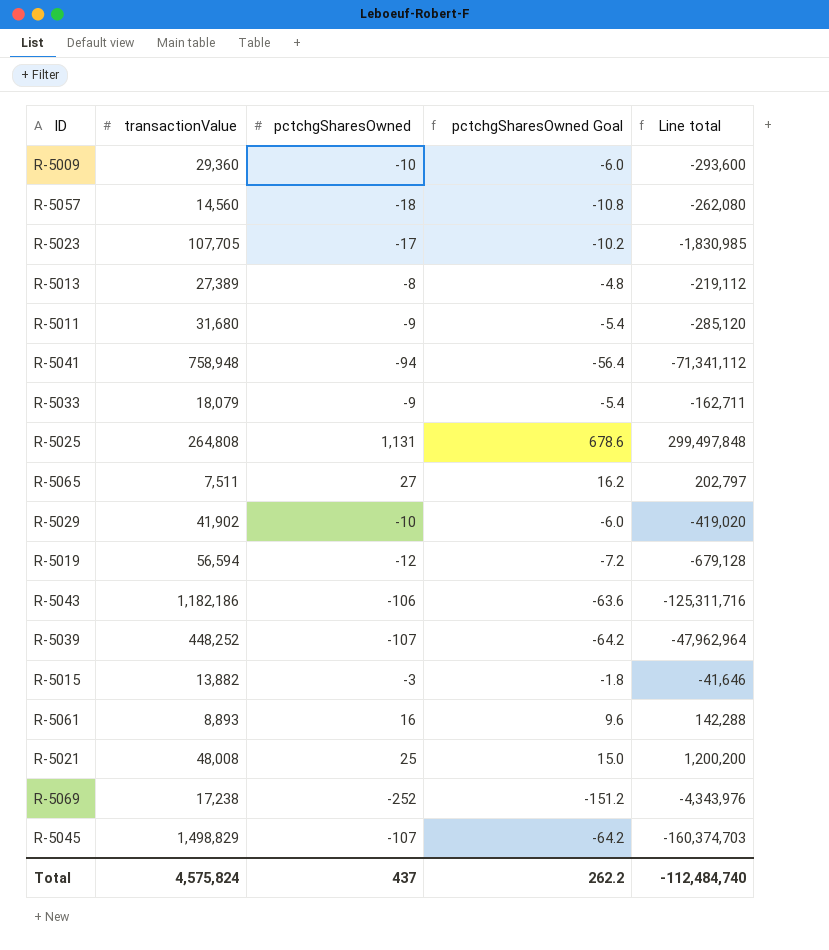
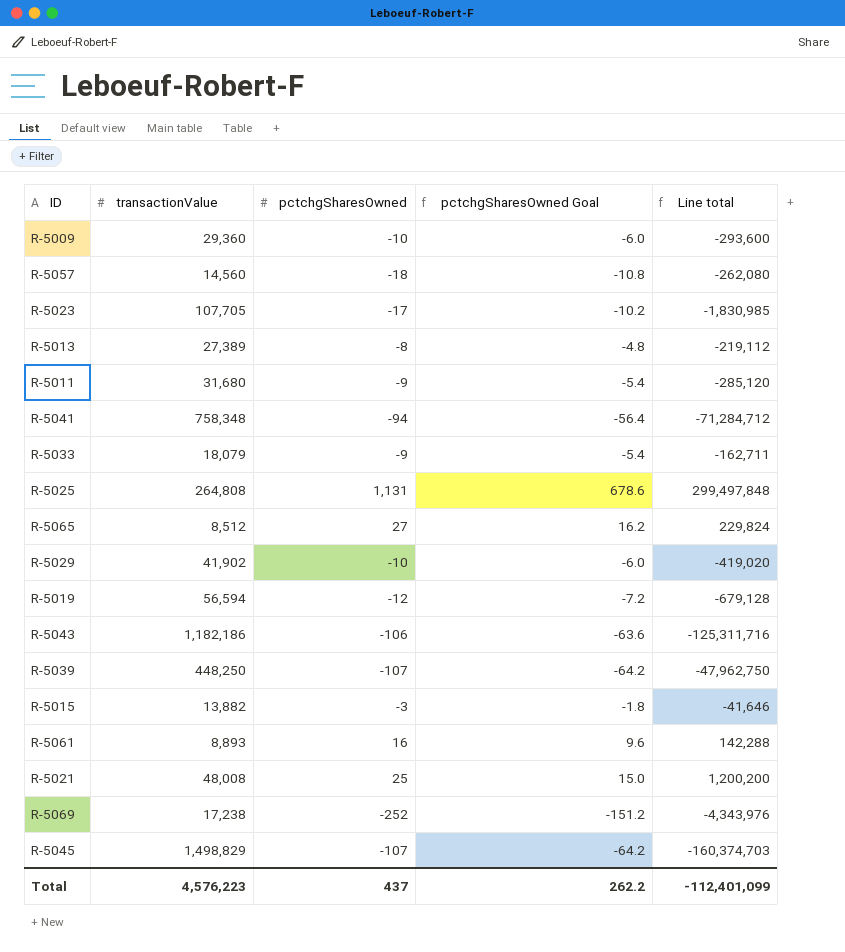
R-5041 | transactionValue: 758,948 -> 758,348
R-5041 | Line total: -71,341,112 -> -71,284,712
R-5065 | transactionValue: 7,511 -> 8,512
R-5065 | Line total: 202,797 -> 229,824
R-5039 | transactionValue: 448,252 -> 448,250
R-5039 | Line total: -47,962,964 -> -47,962,750
Total | transactionValue: 4,575,824 -> 4,576,223
Total | Line total: -112,484,740 -> -112,401,099

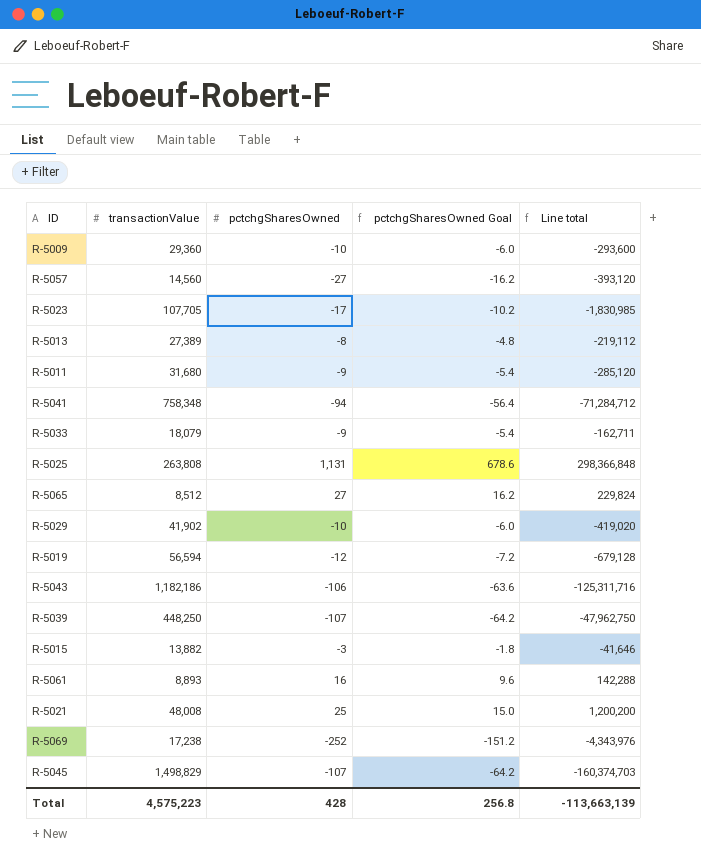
R-5057 | pctchgSharesOwned: -18 -> -27
R-5057 | pctchgSharesOwned Goal: -10.8 -> -16.2
R-5057 | Line total: -262,080 -> -393,120
R-5025 | transactionValue: 264,808 -> 263,808
R-5025 | Line total: 299,497,848 -> 298,366,848
Total | transactionValue: 4,576,223 -> 4,575,223
Total | pctchgSharesOwned: 437 -> 428
Total | pctchgSharesOwned Goal: 262.2 -> 256.8
Total | Line total: -112,401,099 -> -113,663,139

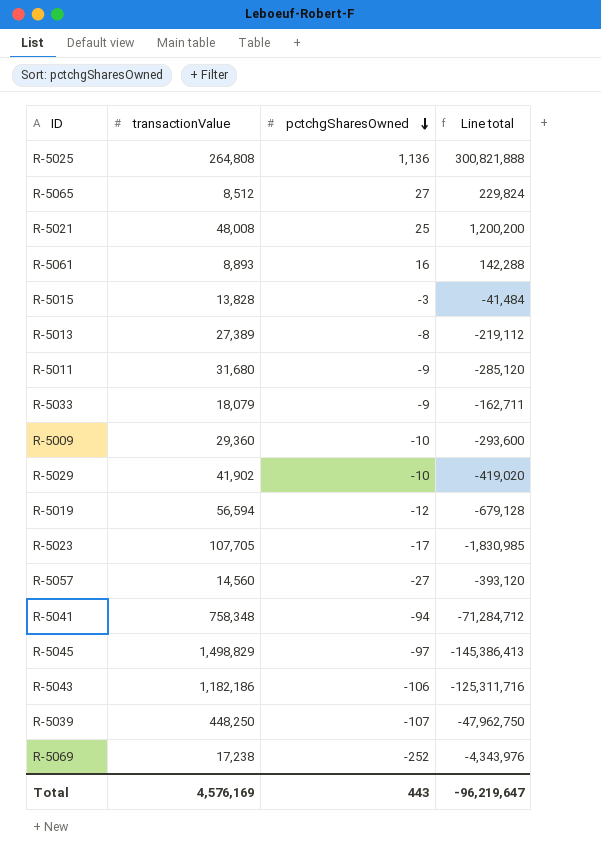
row order: none -> pctchgSharesOwned descending
column pctchgSharesOwned Goal | formula: [pctchgSharesOwned] * 0.6 -> none
R-5025 | transactionValue: 263,808 -> 264,808
R-5025 | pctchgSharesOwned: 1,131 -> 1,136
R-5025 | Line total: 298,366,848 -> 300,821,888
R-5015 | transactionValue: 13,882 -> 13,828
R-5015 | Line total: -41,646 -> -41,484
R-5045 | pctchgSharesOwned: -107 -> -97
R-5045 | Line total: -160,374,703 -> -145,386,413
Total | transactionValue: 4,575,223 -> 4,576,169
Total | pctchgSharesOwned: 428 -> 443
Total | Line total: -113,663,139 -> -96,219,647

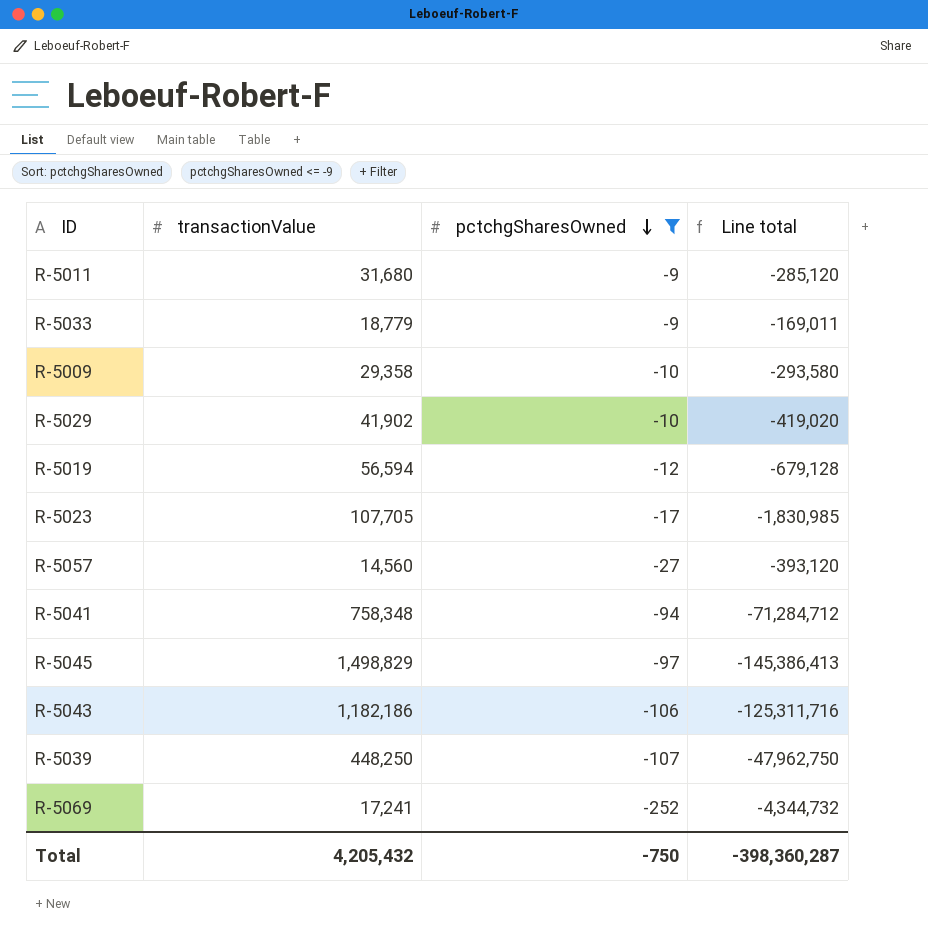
filter: none -> pctchgSharesOwned <= -9
R-5033 | transactionValue: 18,079 -> 18,779
R-5033 | Line total: -162,711 -> -169,011
R-5009 | transactionValue: 29,360 -> 29,358
R-5009 | Line total: -293,600 -> -293,580
R-5069 | transactionValue: 17,238 -> 17,241
R-5069 | Line total: -4,343,976 -> -4,344,732
Total | transactionValue: 4,576,169 -> 4,205,432
Total | pctchgSharesOwned: 443 -> -750
Total | Line total: -96,219,647 -> -398,360,287

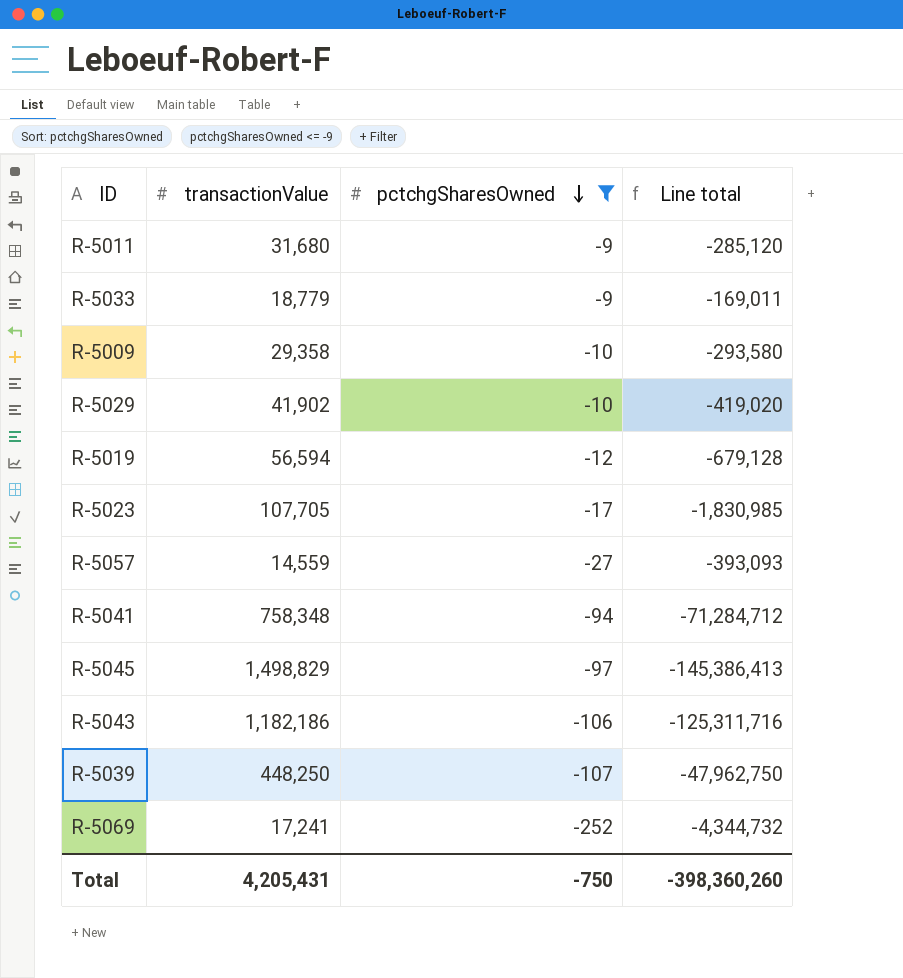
R-5057 | transactionValue: 14,560 -> 14,559
R-5057 | Line total: -393,120 -> -393,093
Total | transactionValue: 4,205,432 -> 4,205,431
Total | Line total: -398,360,287 -> -398,360,260

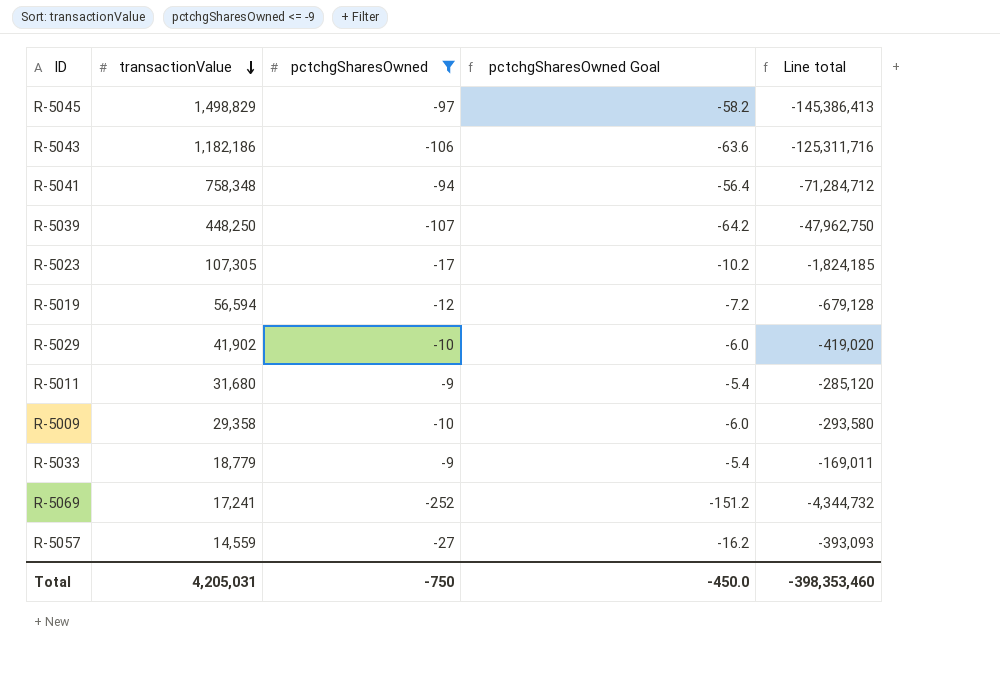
row order: pctchgSharesOwned descending -> transactionValue descending
column pctchgSharesOwned Goal | formula: none -> [pctchgSharesOwned] * 0.6
R-5023 | transactionValue: 107,705 -> 107,305
R-5023 | Line total: -1,830,985 -> -1,824,185
Total | transactionValue: 4,205,431 -> 4,205,031
Total | Line total: -398,360,260 -> -398,353,460

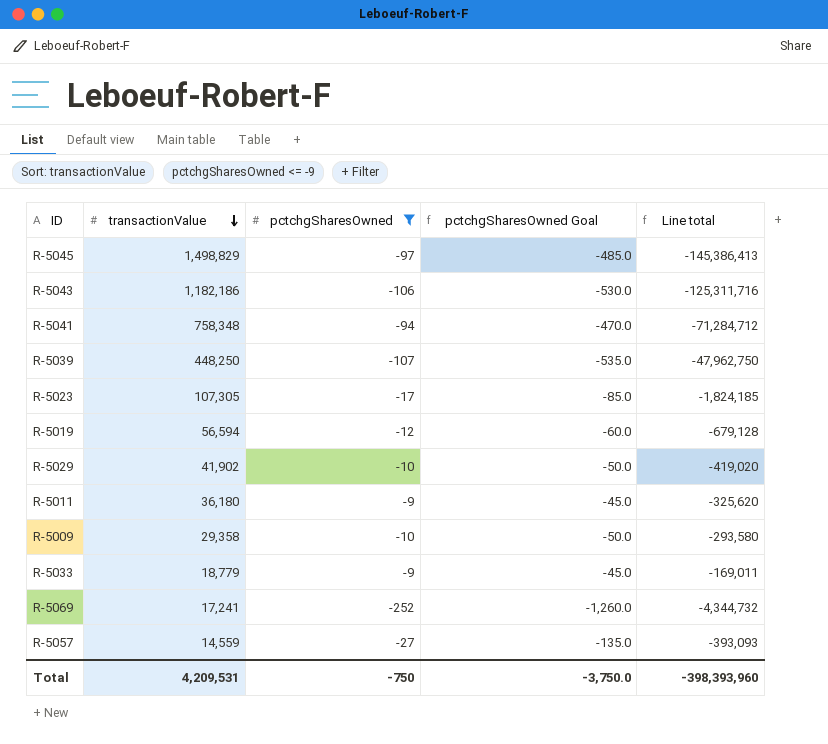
column pctchgSharesOwned Goal | formula: [pctchgSharesOwned] * 0.6 -> [pctchgSharesOwned] * 5
R-5011 | transactionValue: 31,680 -> 36,180
R-5011 | Line total: -285,120 -> -325,620
Total | transactionValue: 4,205,031 -> 4,209,531
Total | pctchgSharesOwned Goal: -450.0 -> -3,750.0
Total | Line total: -398,353,460 -> -398,393,960

